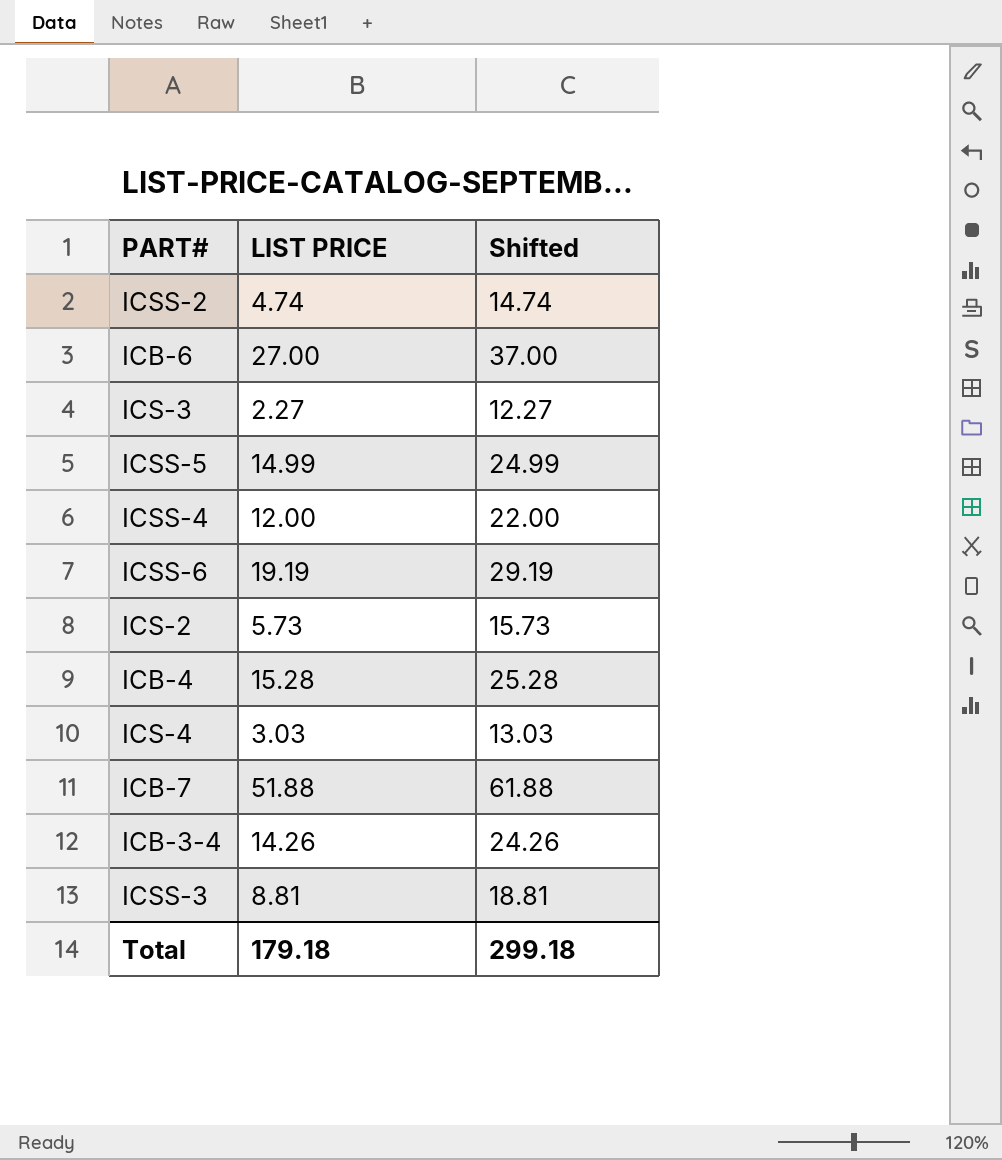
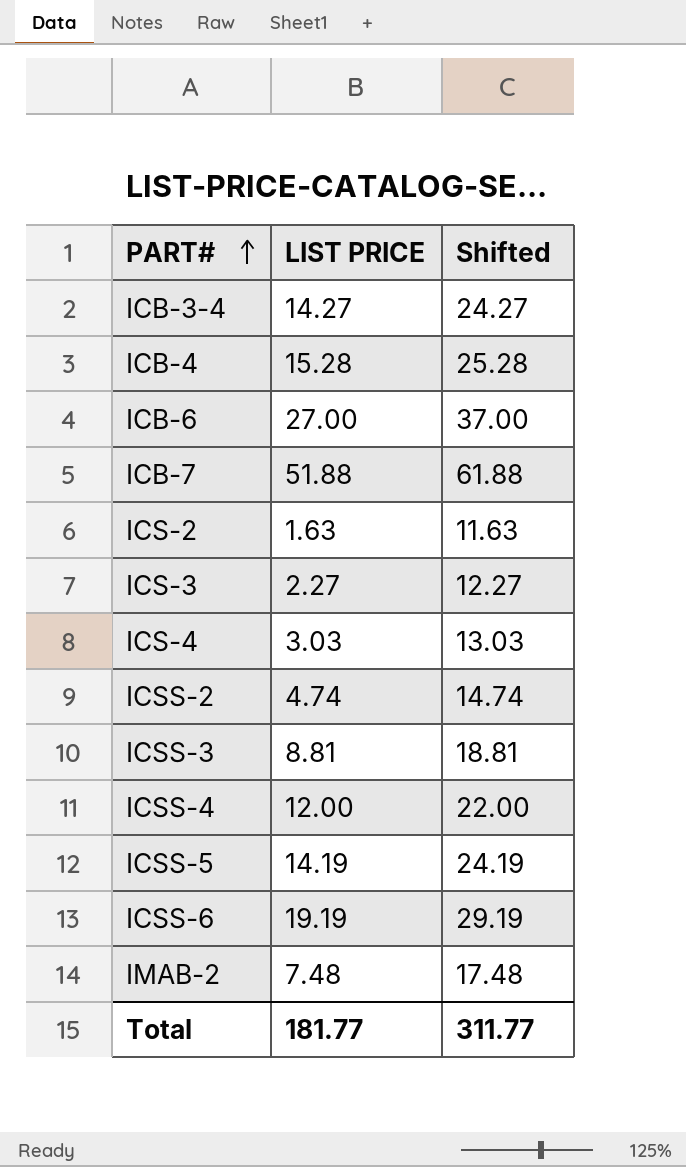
row order: none -> PART# ascending
ICB-3-4 | LIST PRICE: 14.26 -> 14.27
ICB-3-4 | Shifted: 24.26 -> 24.27
ICS-2 | LIST PRICE: 5.73 -> 1.63
ICS-2 | Shifted: 15.73 -> 11.63
ICSS-5 | LIST PRICE: 14.99 -> 14.19
ICSS-5 | Shifted: 24.99 -> 24.19
row IMAB-2: none -> 7.48 | 17.48
Total | LIST PRICE: 179.18 -> 181.77
Total | Shifted: 299.18 -> 311.77

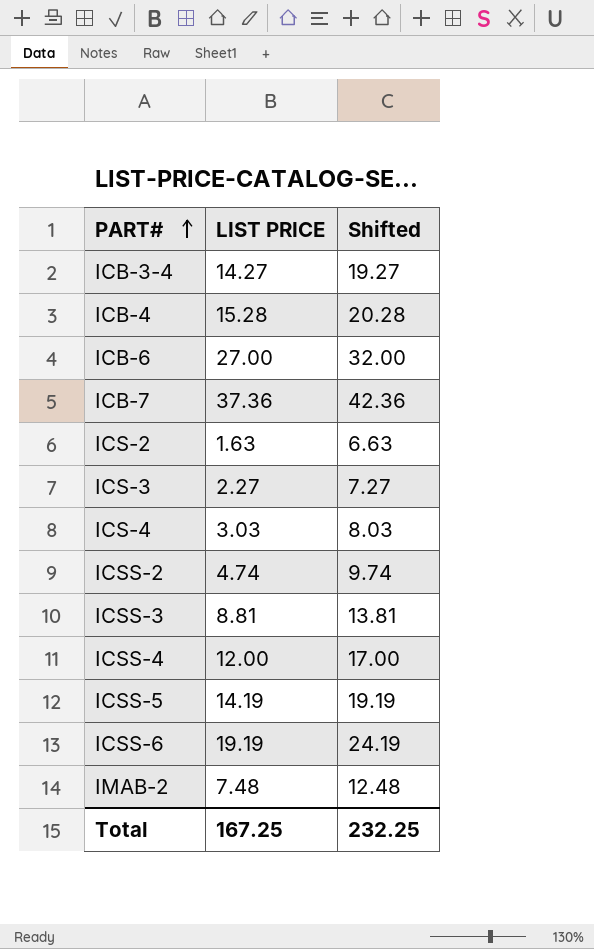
column Shifted | formula: [LIST PRICE] + 10 -> [LIST PRICE] + 5
ICB-7 | LIST PRICE: 51.88 -> 37.36
Total | LIST PRICE: 181.77 -> 167.25
Total | Shifted: 311.77 -> 232.25

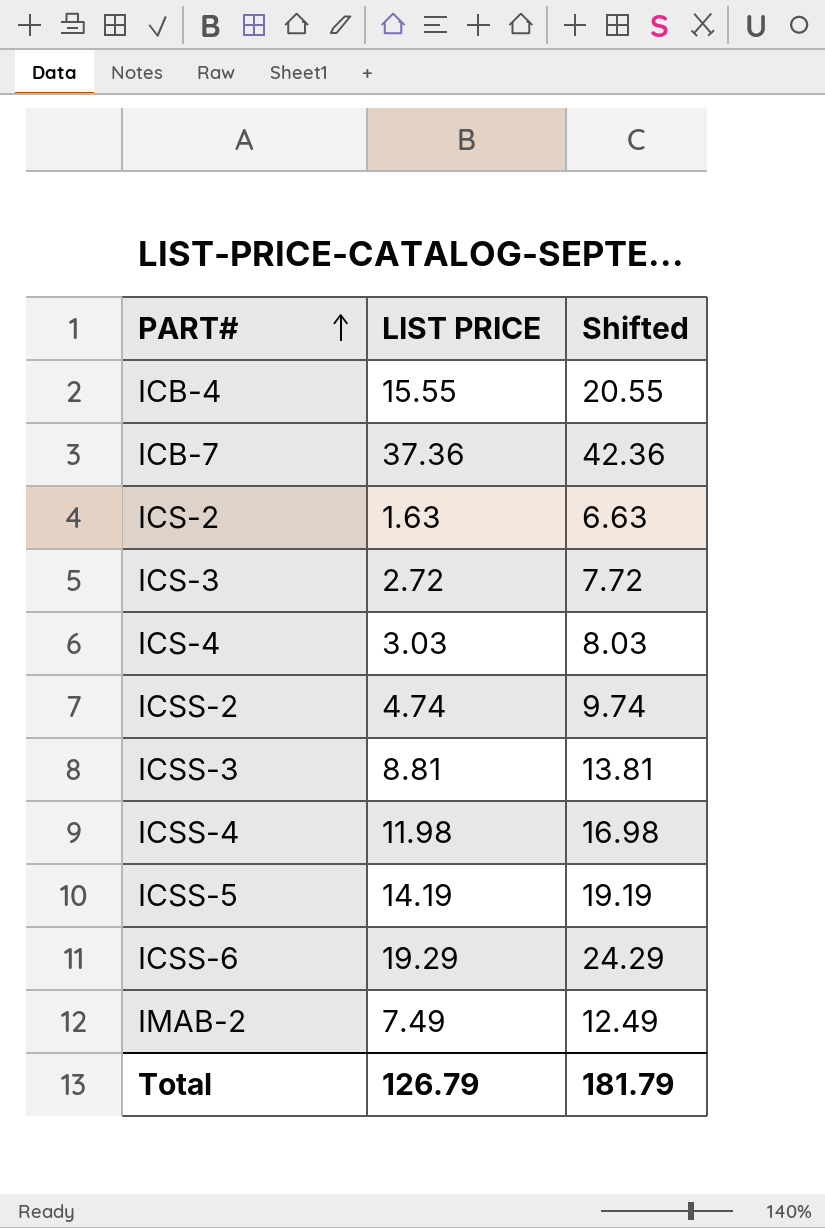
row ICB-3-4: 14.27 | 19.27 -> none
row ICB-6: 27.00 | 32.00 -> none
ICB-4 | LIST PRICE: 15.28 -> 15.55
ICB-4 | Shifted: 20.28 -> 20.55
ICS-3 | LIST PRICE: 2.27 -> 2.72
ICS-3 | Shifted: 7.27 -> 7.72
ICSS-4 | LIST PRICE: 12.00 -> 11.98
ICSS-4 | Shifted: 17.00 -> 16.98
ICSS-6 | LIST PRICE: 19.19 -> 19.29
ICSS-6 | Shifted: 24.19 -> 24.29
IMAB-2 | LIST PRICE: 7.48 -> 7.49
IMAB-2 | Shifted: 12.48 -> 12.49
Total | LIST PRICE: 167.25 -> 126.79
Total | Shifted: 232.25 -> 181.79

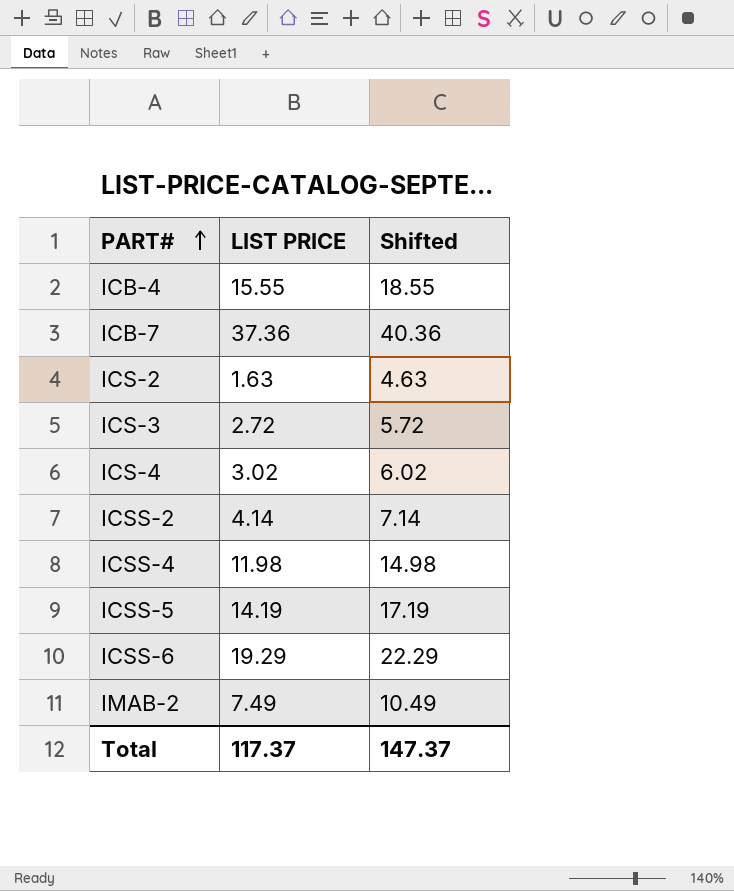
column Shifted | formula: [LIST PRICE] + 5 -> [LIST PRICE] + 3
row ICSS-3: 8.81 | 13.81 -> none
ICS-4 | LIST PRICE: 3.03 -> 3.02
ICSS-2 | LIST PRICE: 4.74 -> 4.14
Total | LIST PRICE: 126.79 -> 117.37
Total | Shifted: 181.79 -> 147.37

